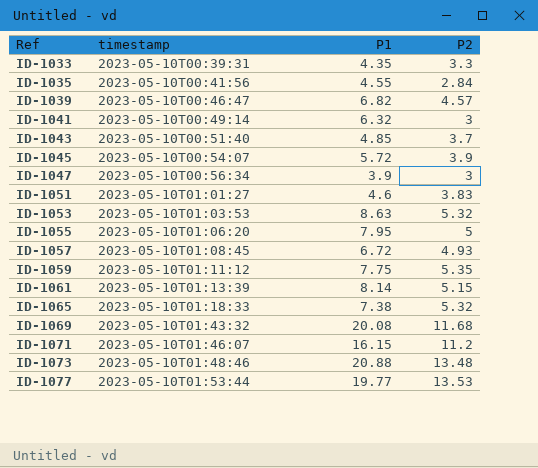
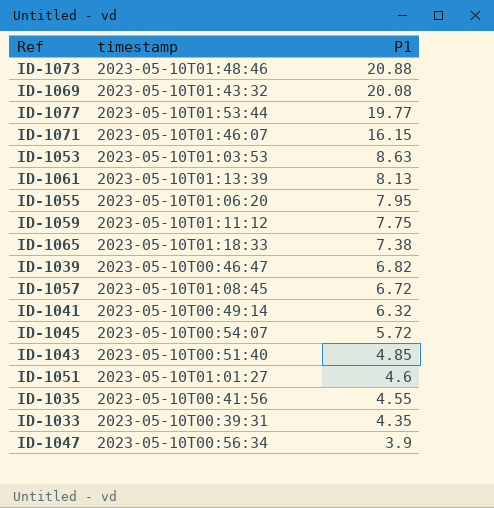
row order: Ref ascending -> P1 descending
column P2 | position: 4 -> none
ID-1061 | P1: 8.14 -> 8.13

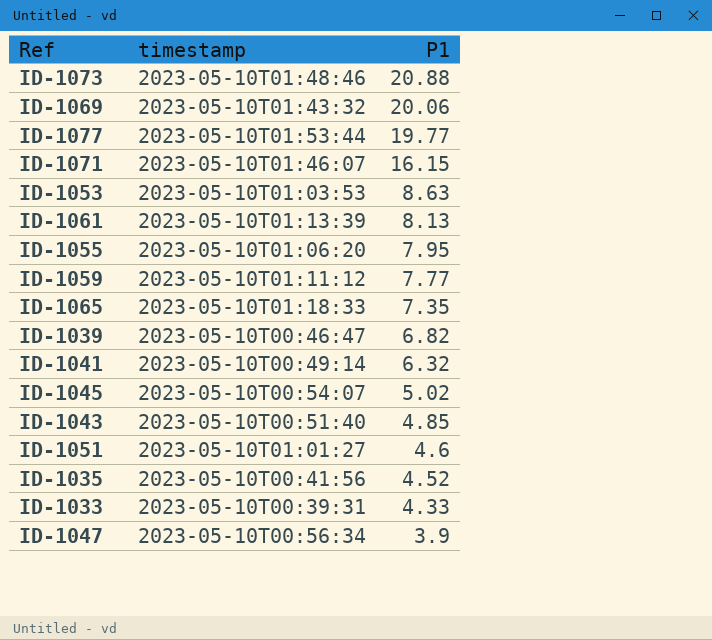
row ID-1057: 2023-05-10T01:08:45 | 6.72 -> none
ID-1069 | P1: 20.08 -> 20.06
ID-1059 | P1: 7.75 -> 7.77
ID-1065 | P1: 7.38 -> 7.35
ID-1045 | P1: 5.72 -> 5.02
ID-1035 | P1: 4.55 -> 4.52
ID-1033 | P1: 4.35 -> 4.33

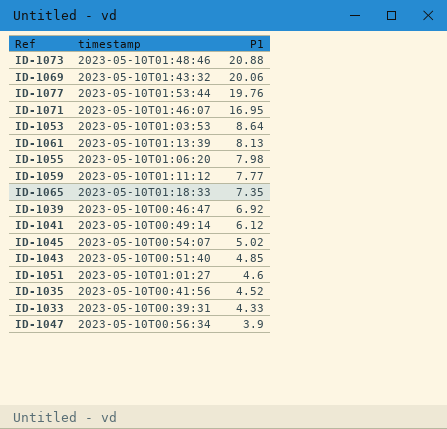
ID-1077 | P1: 19.77 -> 19.76
ID-1071 | P1: 16.15 -> 16.95
ID-1053 | P1: 8.63 -> 8.64
ID-1055 | P1: 7.95 -> 7.98
ID-1039 | P1: 6.82 -> 6.92
ID-1041 | P1: 6.32 -> 6.12

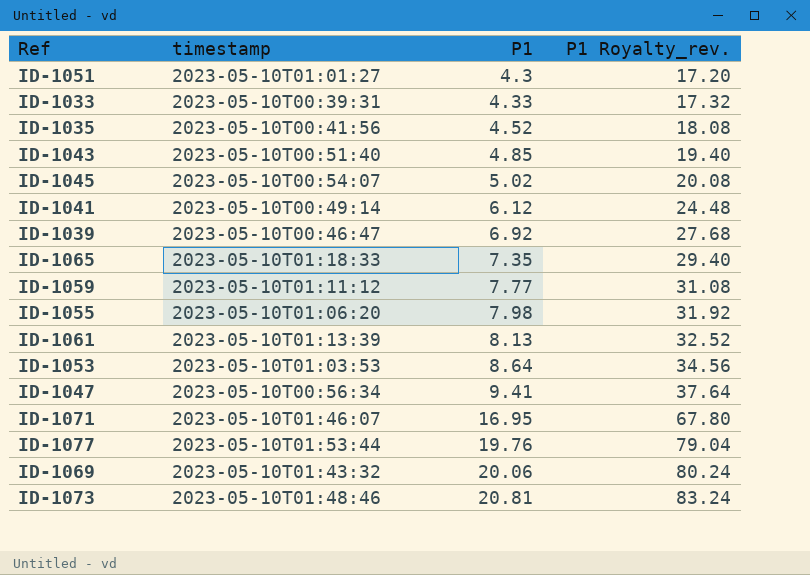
row order: P1 descending -> P1 ascending
column P1 Royalty_rev. | formula: none -> [P1] * 4
ID-1051 | P1: 4.6 -> 4.3
ID-1047 | P1: 3.9 -> 9.41
ID-1073 | P1: 20.88 -> 20.81

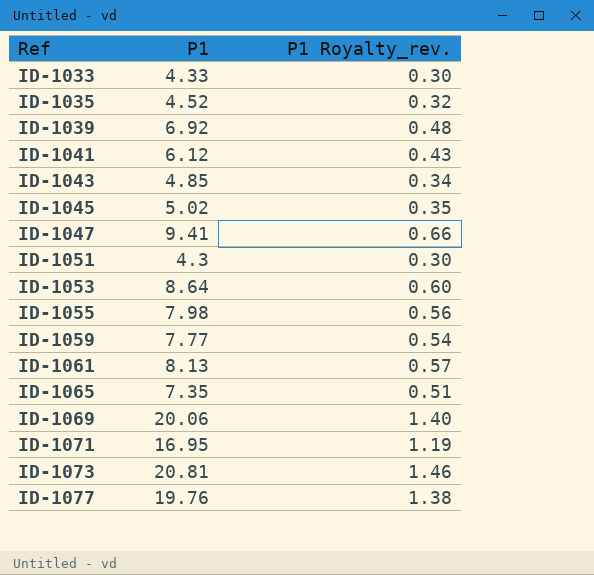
row order: P1 ascending -> Ref ascending
column timestamp | position: 2 -> none
column P1 Royalty_rev. | formula: [P1] * 4 -> [P1] * 0.07

